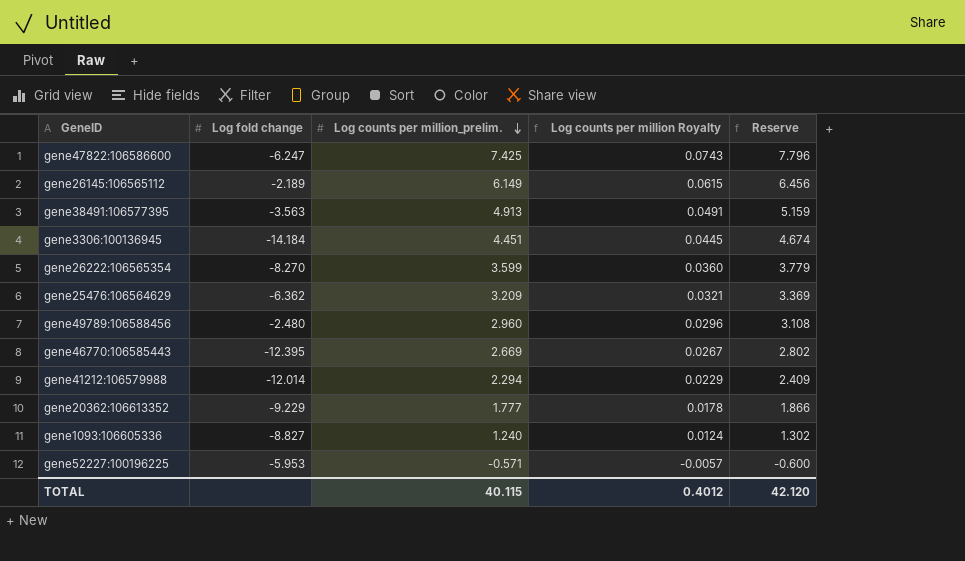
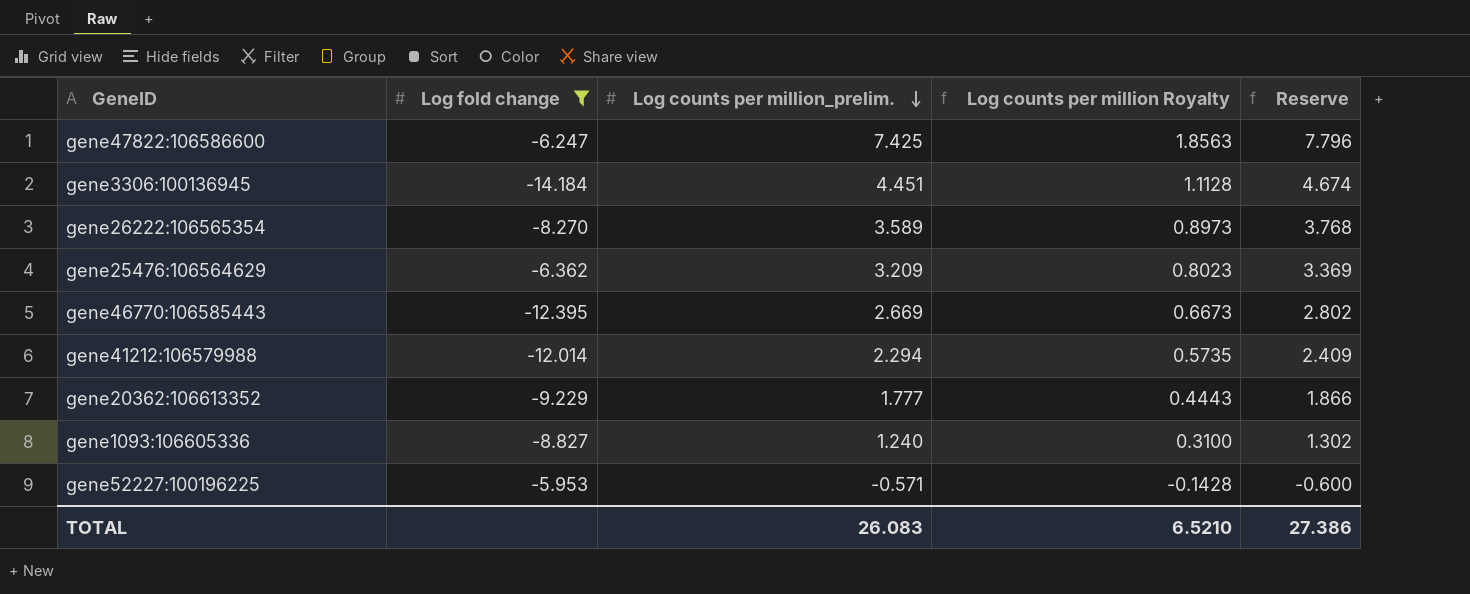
filter: none -> Log fold change <= -5.953
column Log counts per million Royalty | formula: [Log counts per million_prelim.] * 0.01 -> [Log counts per million_prelim.] * 0.25
gene26222:106565354 | Log counts per million_prelim.: 3.599 -> 3.589
gene26222:106565354 | Reserve: 3.779 -> 3.768
TOTAL | Log counts per million_prelim.: 40.115 -> 26.083
TOTAL | Log counts per million Royalty: 0.4012 -> 6.5210
TOTAL | Reserve: 42.120 -> 27.386

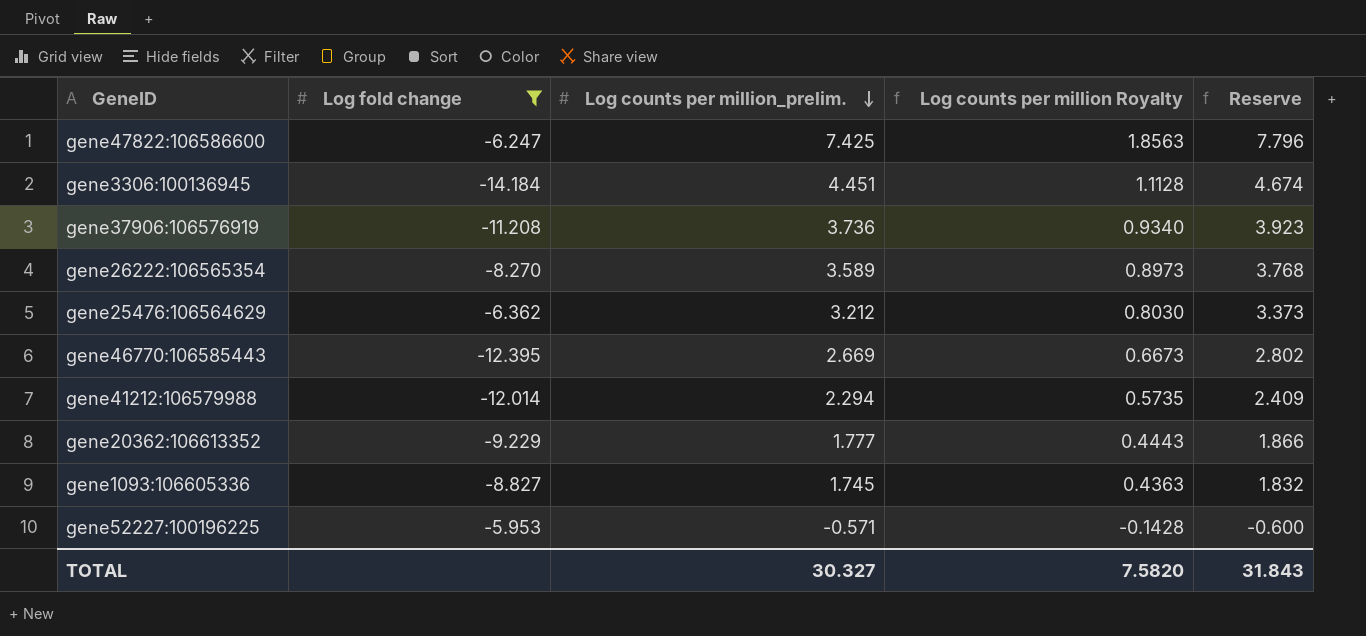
row gene37906:106576919: none -> -11.208 | 3.736 | 0.9340 | 3.923
gene25476:106564629 | Log counts per million_prelim.: 3.209 -> 3.212
gene25476:106564629 | Log counts per million Royalty: 0.8023 -> 0.8030
gene25476:106564629 | Reserve: 3.369 -> 3.373
gene1093:106605336 | Log counts per million_prelim.: 1.240 -> 1.745
gene1093:106605336 | Log counts per million Royalty: 0.3100 -> 0.4363
gene1093:106605336 | Reserve: 1.302 -> 1.832
TOTAL | Log counts per million_prelim.: 26.083 -> 30.327
TOTAL | Log counts per million Royalty: 6.5210 -> 7.5820
TOTAL | Reserve: 27.386 -> 31.843

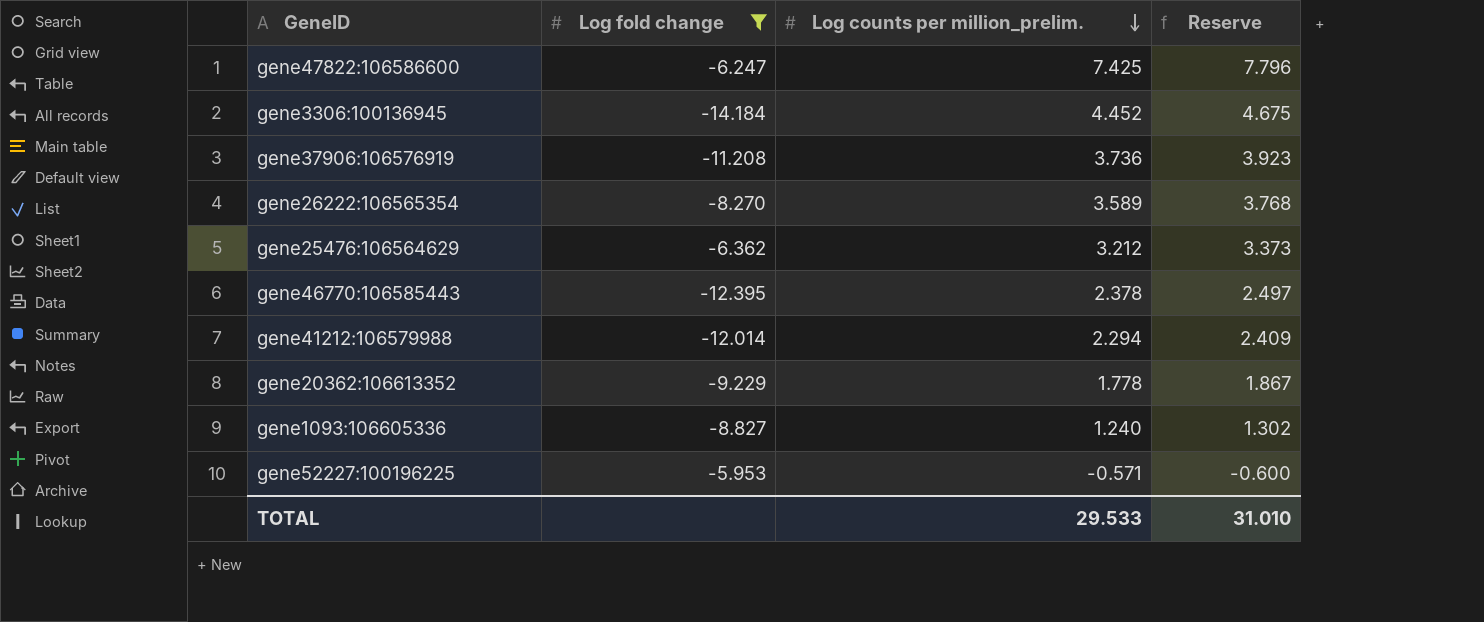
column Log counts per million Royalty | formula: [Log counts per million_prelim.] * 0.25 -> none
gene3306:100136945 | Log counts per million_prelim.: 4.451 -> 4.452
gene3306:100136945 | Reserve: 4.674 -> 4.675
gene46770:106585443 | Log counts per million_prelim.: 2.669 -> 2.378
gene46770:106585443 | Reserve: 2.802 -> 2.497
gene20362:106613352 | Log counts per million_prelim.: 1.777 -> 1.778
gene20362:106613352 | Reserve: 1.866 -> 1.867
gene1093:106605336 | Log counts per million_prelim.: 1.745 -> 1.240
gene1093:106605336 | Reserve: 1.832 -> 1.302
TOTAL | Log counts per million_prelim.: 30.327 -> 29.533
TOTAL | Reserve: 31.843 -> 31.010

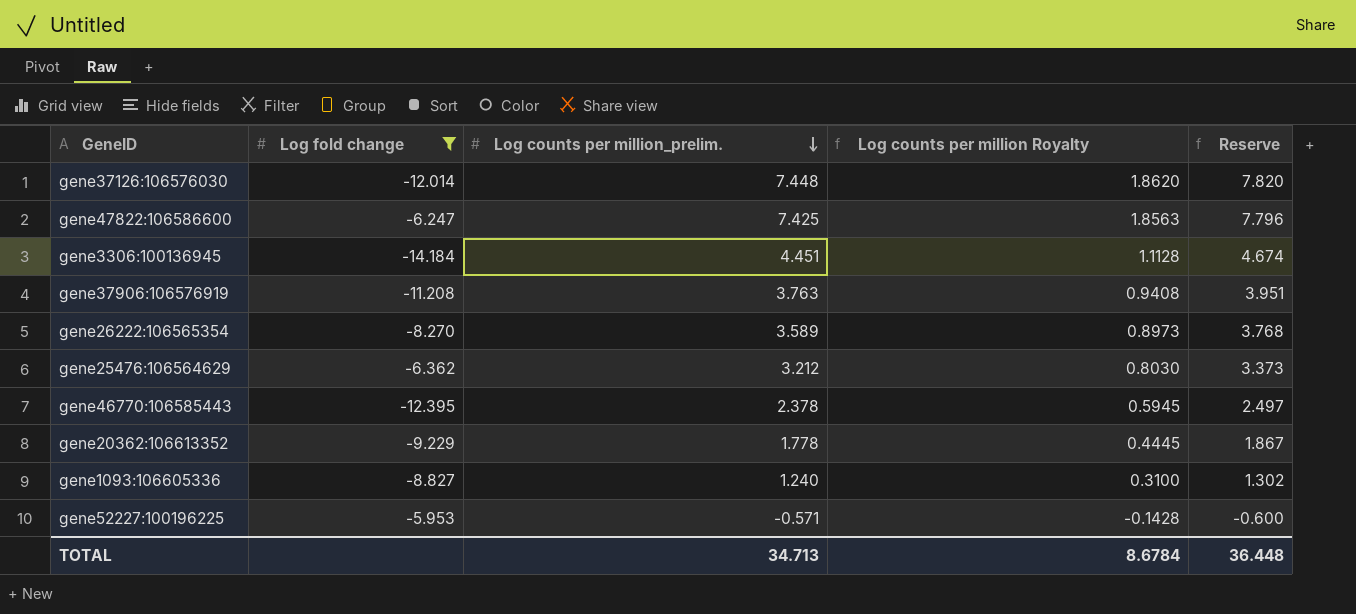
column Log counts per million Royalty | formula: none -> [Log counts per million_prelim.] * 0.25
row gene41212:106579988: -12.014 | 2.294 | 2.409 -> none
row gene37126:106576030: none -> -12.014 | 7.448 | 1.8620 | 7.820
gene3306:100136945 | Log counts per million_prelim.: 4.452 -> 4.451
gene3306:100136945 | Reserve: 4.675 -> 4.674
gene37906:106576919 | Log counts per million_prelim.: 3.736 -> 3.763
gene37906:106576919 | Reserve: 3.923 -> 3.951
TOTAL | Log counts per million_prelim.: 29.533 -> 34.713
TOTAL | Reserve: 31.010 -> 36.448

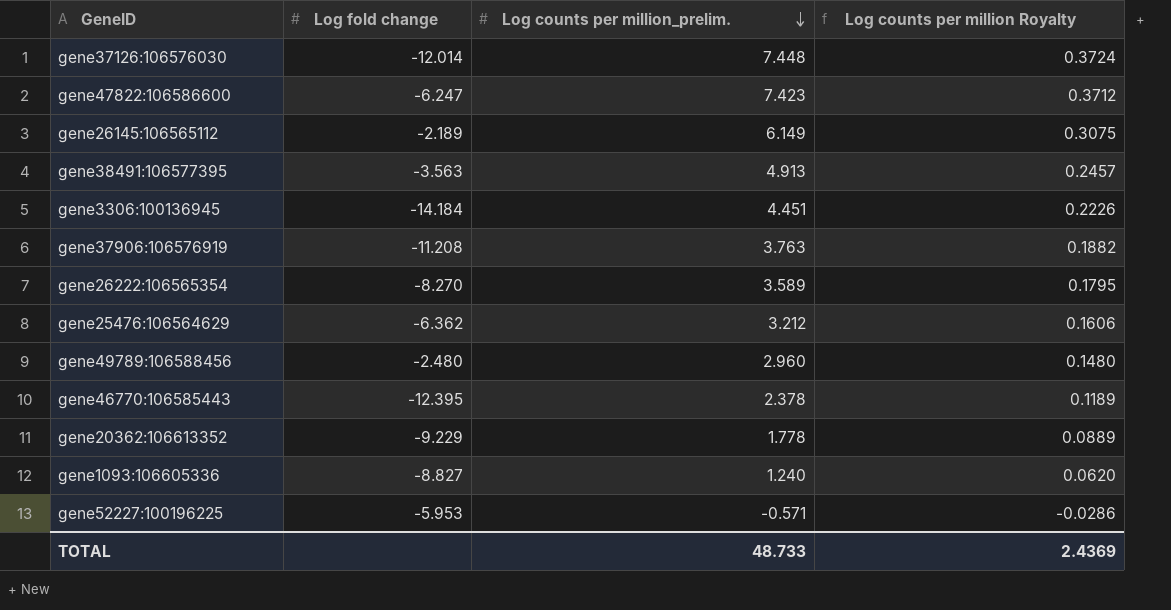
filter: Log fold change <= -5.953 -> none
column Reserve | formula: [Log counts per million_prelim.] * 1.05 -> none
column Log counts per million Royalty | formula: [Log counts per million_prelim.] * 0.25 -> [Log counts per million_prelim.] * 0.05
gene47822:106586600 | Log counts per million_prelim.: 7.425 -> 7.423
TOTAL | Log counts per million_prelim.: 34.713 -> 48.733
TOTAL | Log counts per million Royalty: 8.6784 -> 2.4369

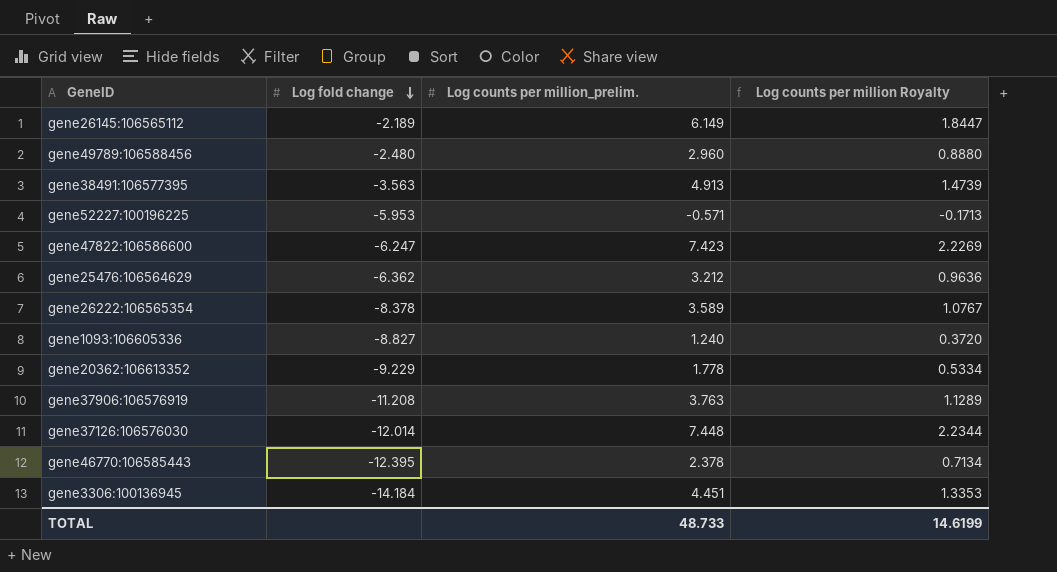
row order: Log counts per million_prelim. descending -> Log fold change descending
column Log counts per million Royalty | formula: [Log counts per million_prelim.] * 0.05 -> [Log counts per million_prelim.] * 0.3
gene26222:106565354 | Log fold change: -8.270 -> -8.378
TOTAL | Log counts per million Royalty: 2.4369 -> 14.6199

